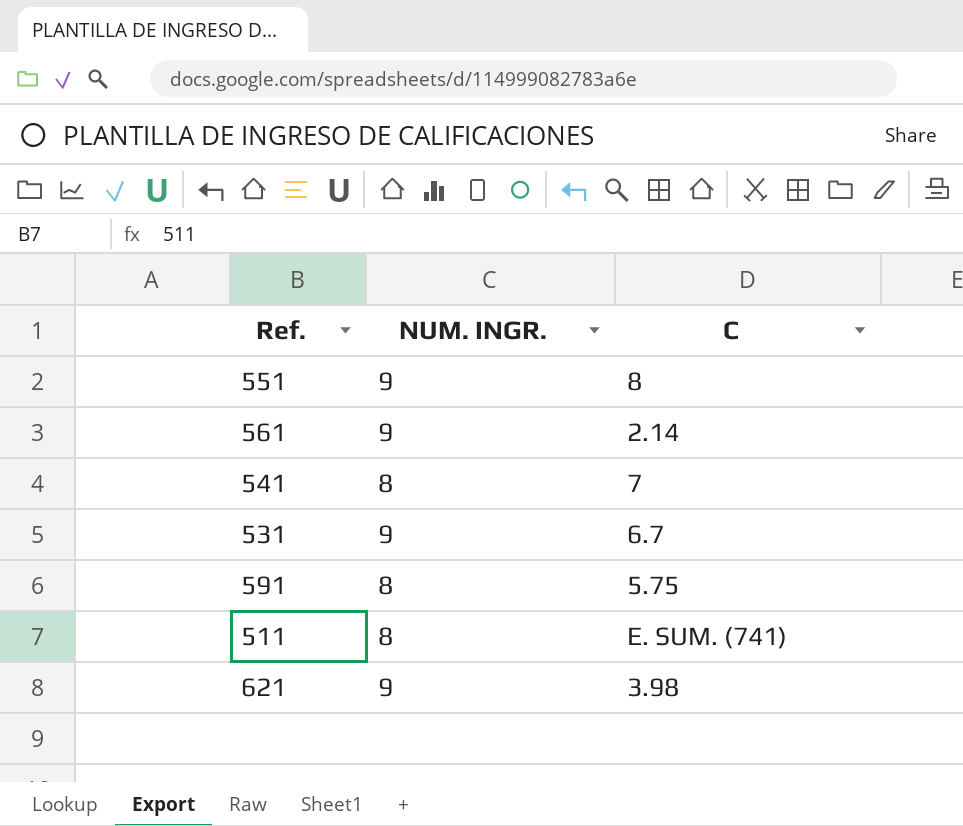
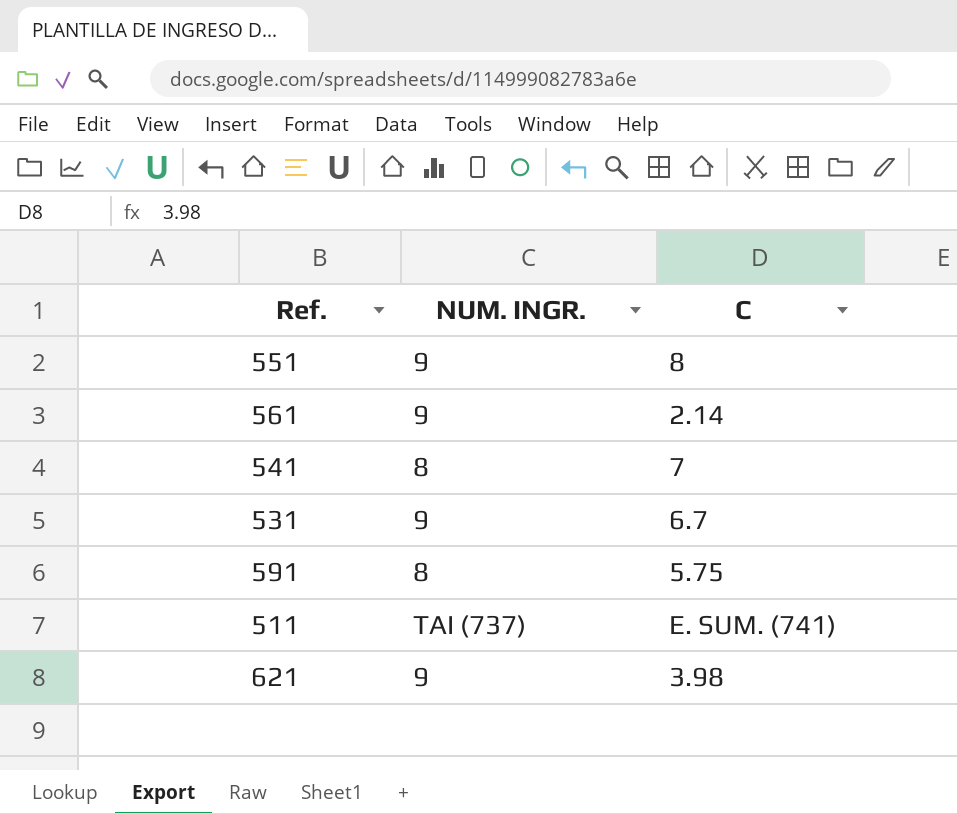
511 | NUM. INGR.: 8 -> TAI (737)

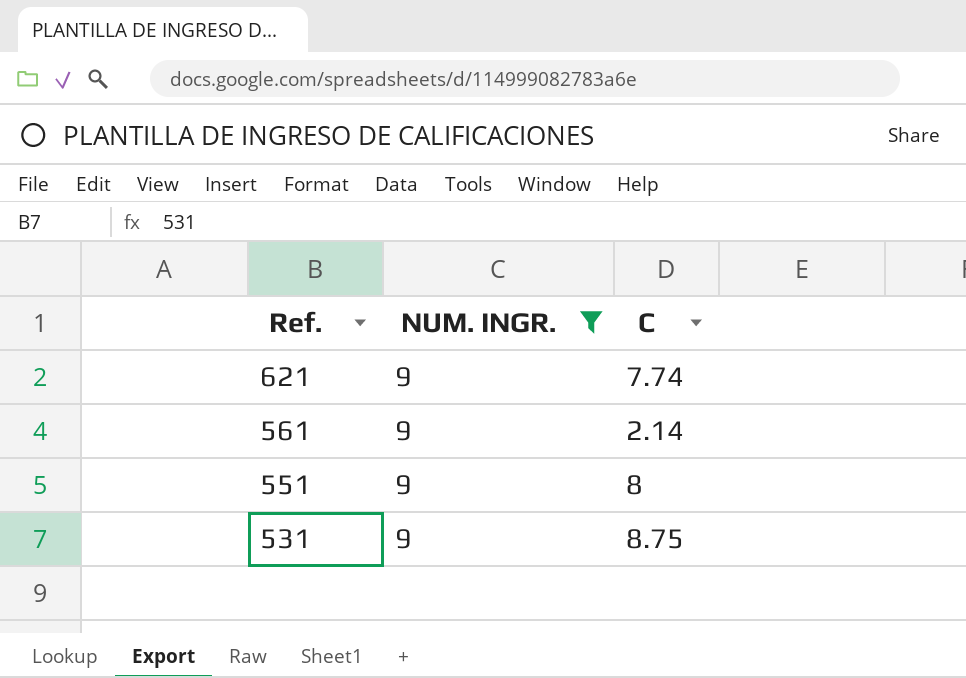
filter: none -> NUM. INGR. = 9
row order: none -> Ref. descending
621 | C: 3.98 -> 7.74
531 | C: 6.7 -> 8.75

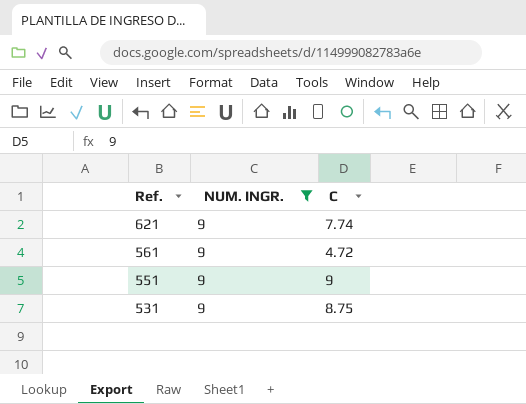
561 | C: 2.14 -> 4.72
551 | C: 8 -> 9

